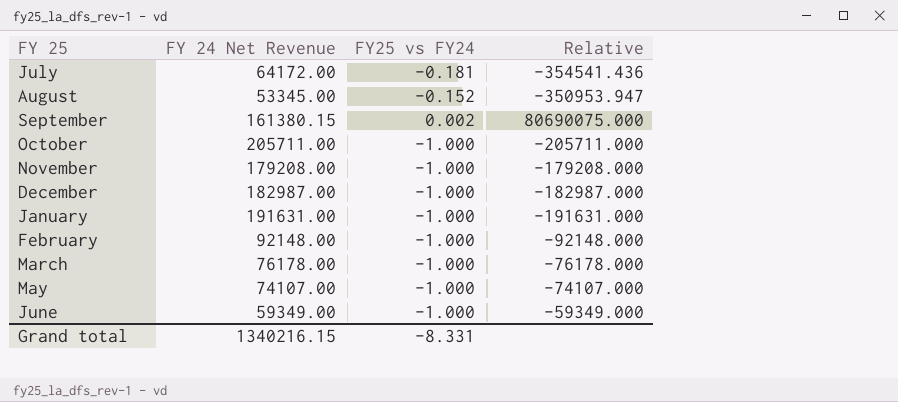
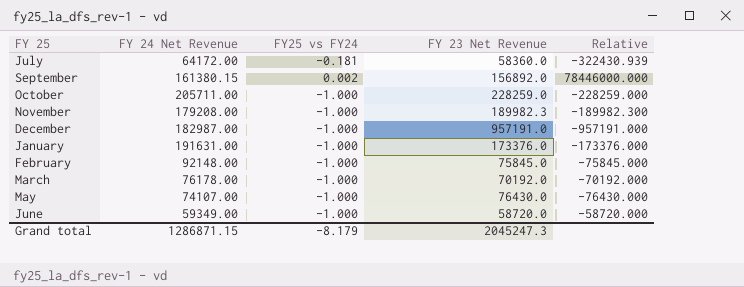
column FY 23 Net Revenue | position: none -> 4
column Relative | formula: [FY 24 Net Revenue] / [FY25 vs FY24] -> [FY 23 Net Revenue] / [FY25 vs FY24]
row August: 53345.00 | -0.152 | -350953.947 -> none
Grand total | FY 24 Net Revenue: 1340216.15 -> 1286871.15
Grand total | FY25 vs FY24: -8.331 -> -8.179

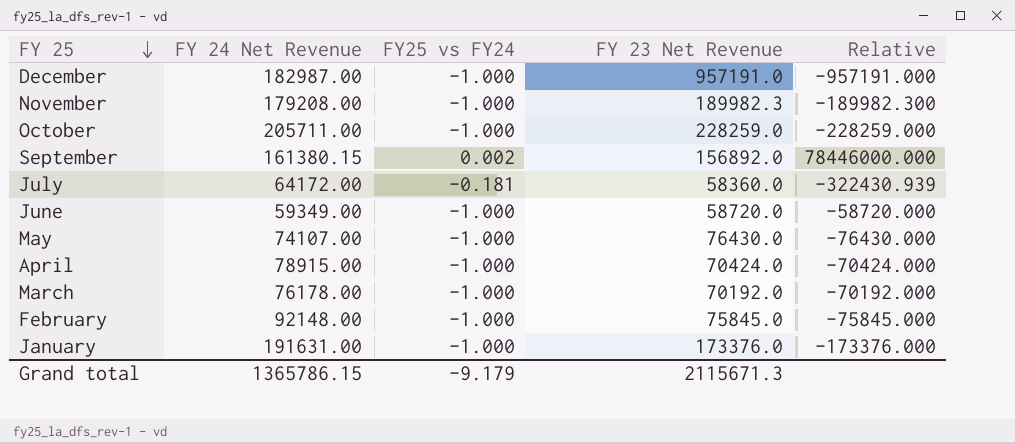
row order: none -> FY 25 descending
row April: none -> 78915.00 | -1.000 | 70424.0 | -70424.000
Grand total | FY 24 Net Revenue: 1286871.15 -> 1365786.15
Grand total | FY25 vs FY24: -8.179 -> -9.179
Grand total | FY 23 Net Revenue: 2045247.3 -> 2115671.3

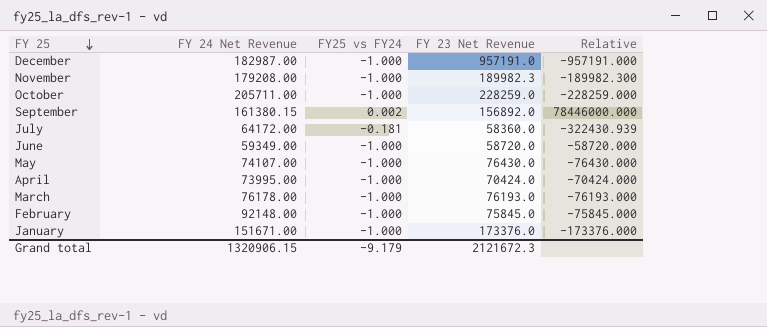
April | FY 24 Net Revenue: 78915.00 -> 73995.00
March | FY 23 Net Revenue: 70192.0 -> 76193.0
March | Relative: -70192.000 -> -76193.000
January | FY 24 Net Revenue: 191631.00 -> 151671.00
Grand total | FY 24 Net Revenue: 1365786.15 -> 1320906.15
Grand total | FY 23 Net Revenue: 2115671.3 -> 2121672.3

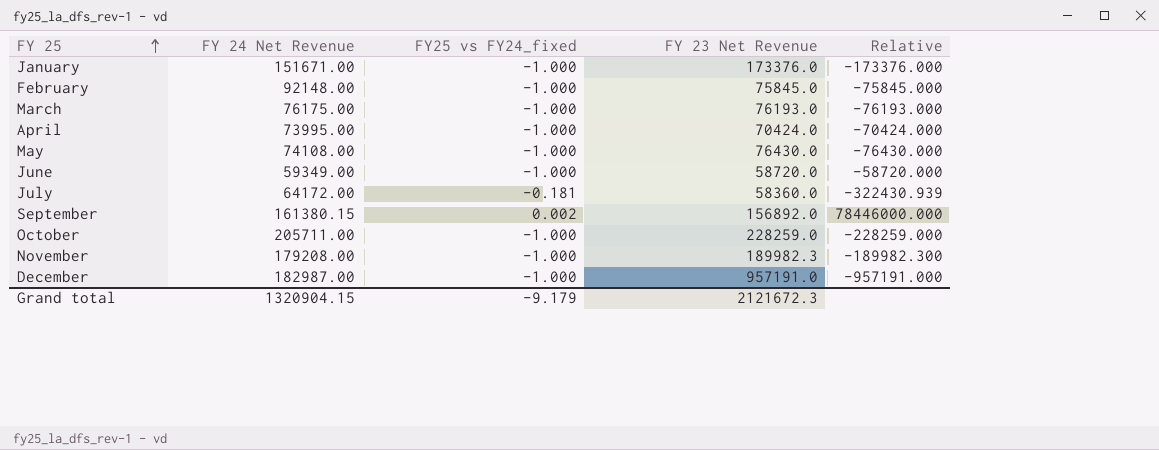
row order: FY 25 descending -> FY 25 ascending
column name: FY25 vs FY24 -> FY25 vs FY24_fixed
March | FY 24 Net Revenue: 76178.00 -> 76175.00
May | FY 24 Net Revenue: 74107.00 -> 74108.00
Grand total | FY 24 Net Revenue: 1320906.15 -> 1320904.15

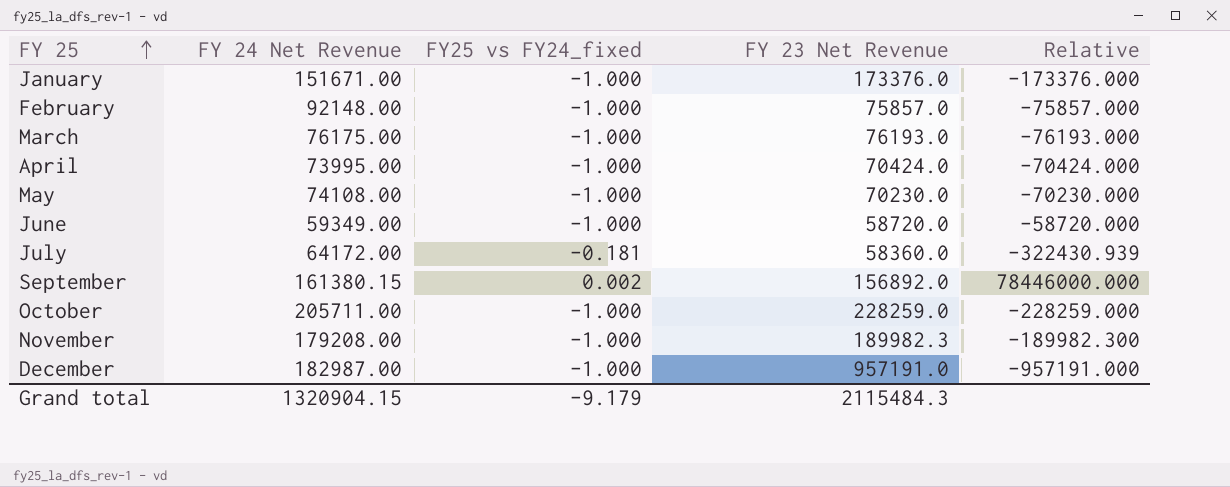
February | FY 23 Net Revenue: 75845.0 -> 75857.0
February | Relative: -75845.000 -> -75857.000
May | FY 23 Net Revenue: 76430.0 -> 70230.0
May | Relative: -76430.000 -> -70230.000
Grand total | FY 23 Net Revenue: 2121672.3 -> 2115484.3

